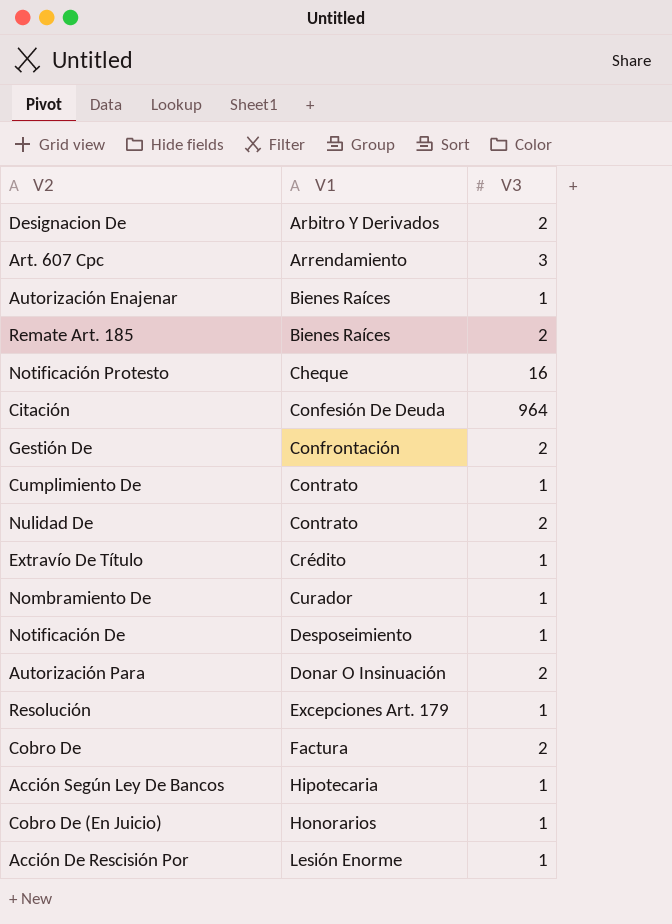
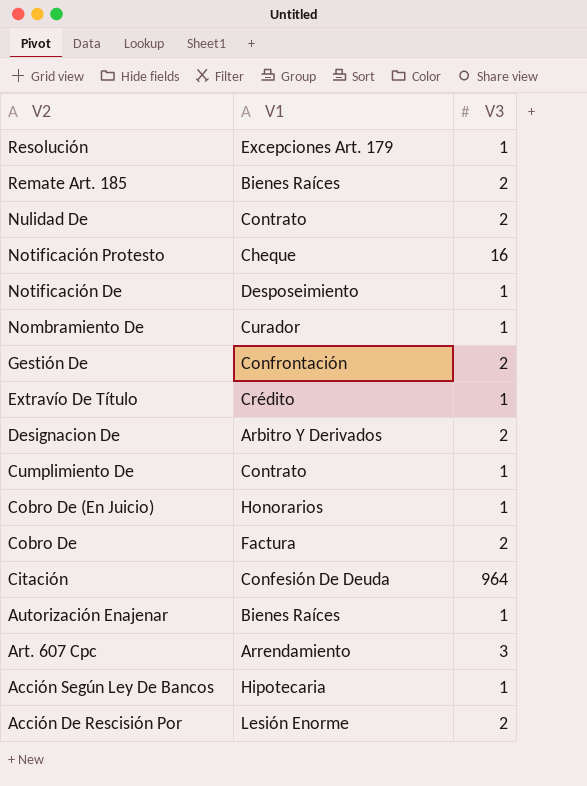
row order: V1 ascending -> V2 descending
row Autorización Para: Donar O Insinuación | 2 -> none
Acción De Rescisión Por | V3: 1 -> 2

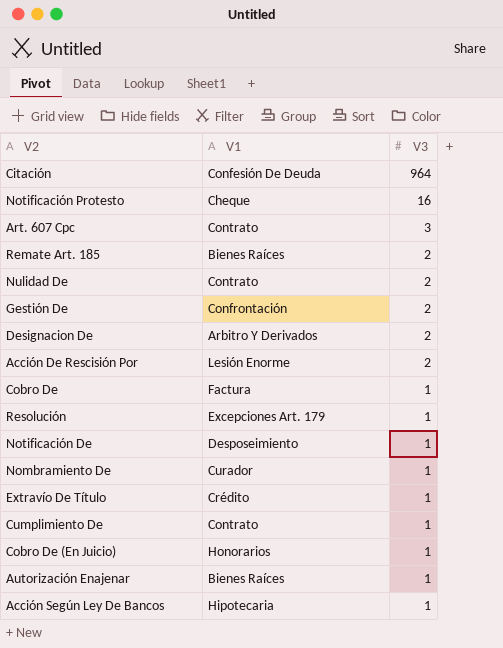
row order: V2 descending -> V3 descending
Art. 607 Cpc | V1: Arrendamiento -> Contrato
Cobro De | V3: 2 -> 1

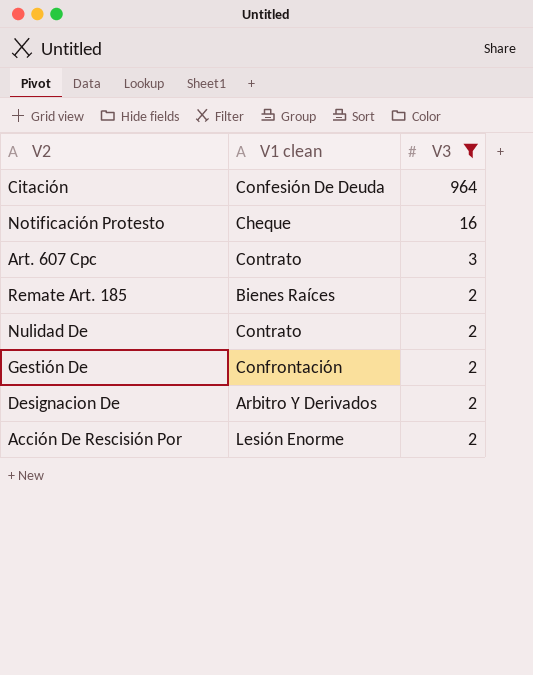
filter: none -> V3 != 1
column name: V1 -> V1 clean

